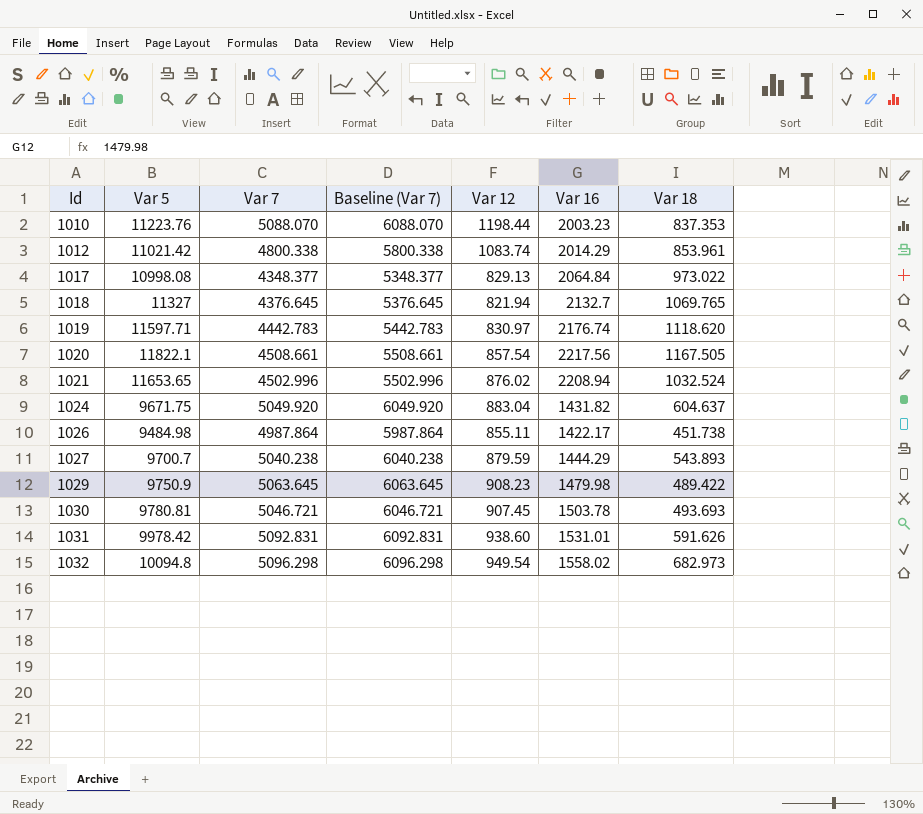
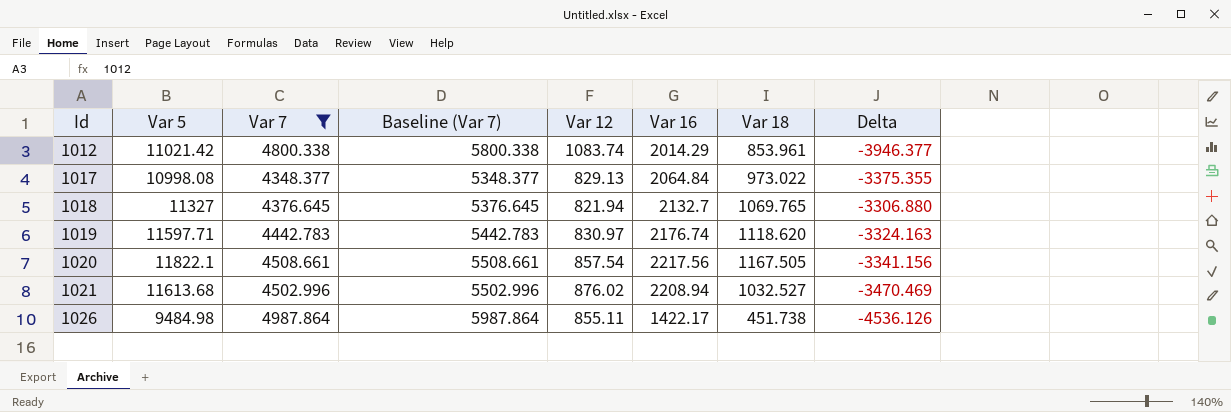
filter: none -> Var 7 <= 4987.864
column Delta | formula: none -> [Var 18] - [Var 7]
1021 | Var 5: 11653.65 -> 11613.68
1021 | Var 18: 1032.524 -> 1032.527

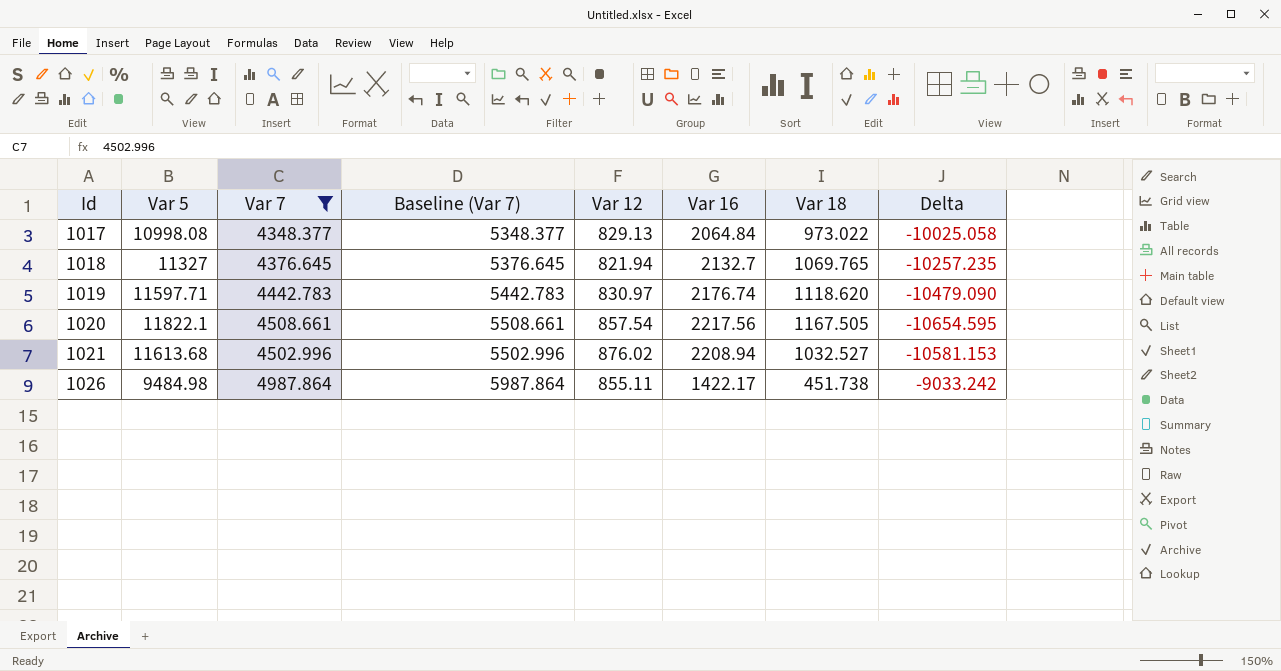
column Delta | formula: [Var 18] - [Var 7] -> [Var 18] - [Var 5]
row 1012: 11021.42 | 4800.338 | 5800.338 | 1083.74 | 2014.29 | 853.961 | -3946.377 -> none

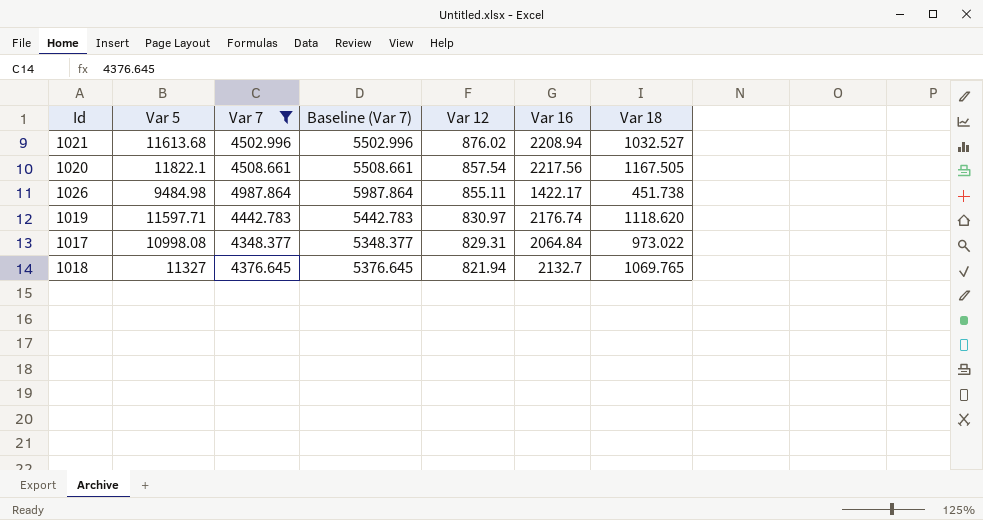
row order: Id ascending -> Var 12 descending
column Delta | formula: [Var 18] - [Var 5] -> none
1017 | Var 12: 829.13 -> 829.31

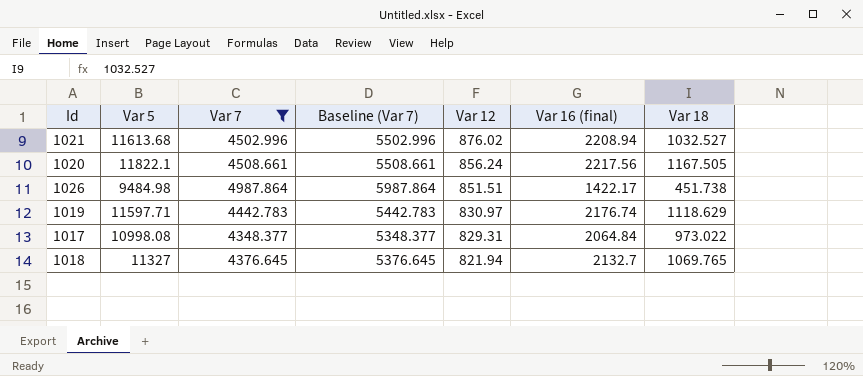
column name: Var 16 -> Var 16 (final)
1020 | Var 12: 857.54 -> 856.24
1026 | Var 12: 855.11 -> 851.51
1019 | Var 18: 1118.620 -> 1118.629

